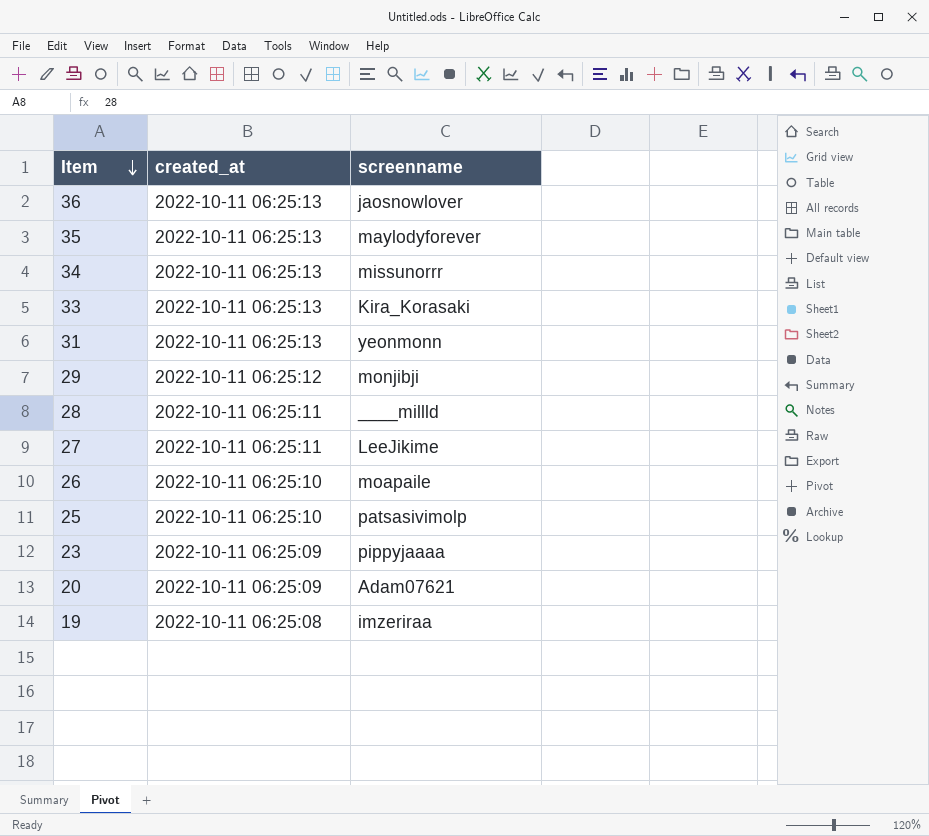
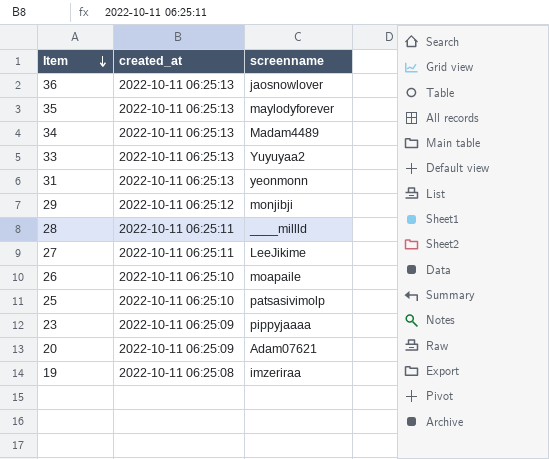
34 | screenname: missunorrr -> Madam4489
33 | screenname: Kira_Korasaki -> Yuyuyaa2

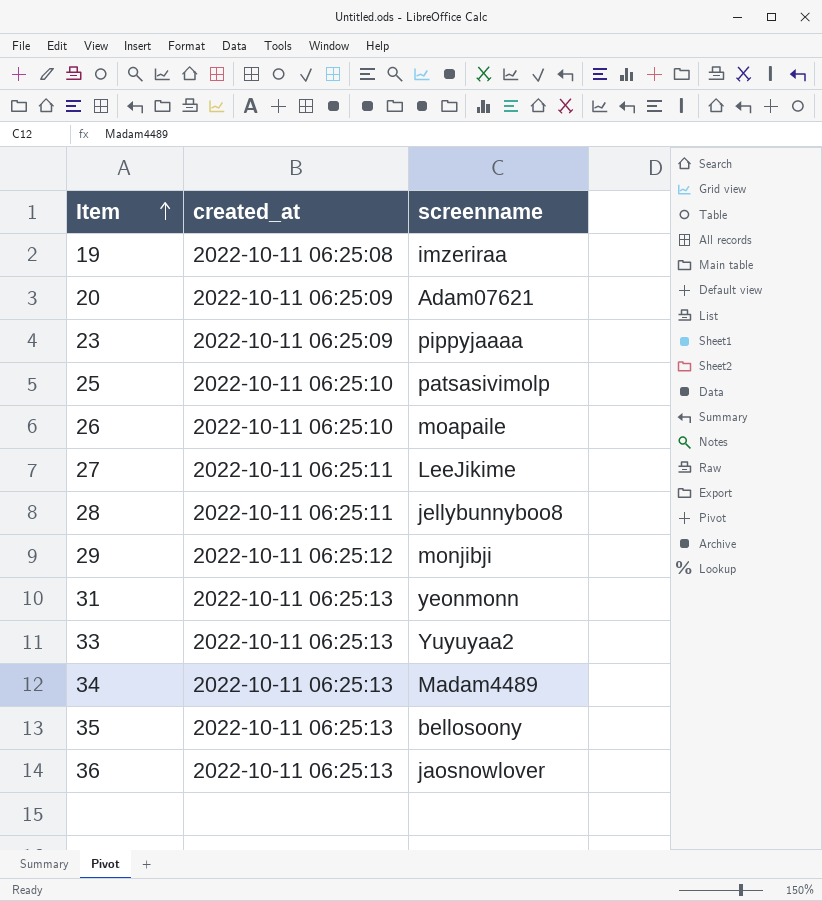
row order: Item descending -> Item ascending
28 | screenname: ____millld -> jellybunnyboo8
35 | screenname: maylodyforever -> bellosoony

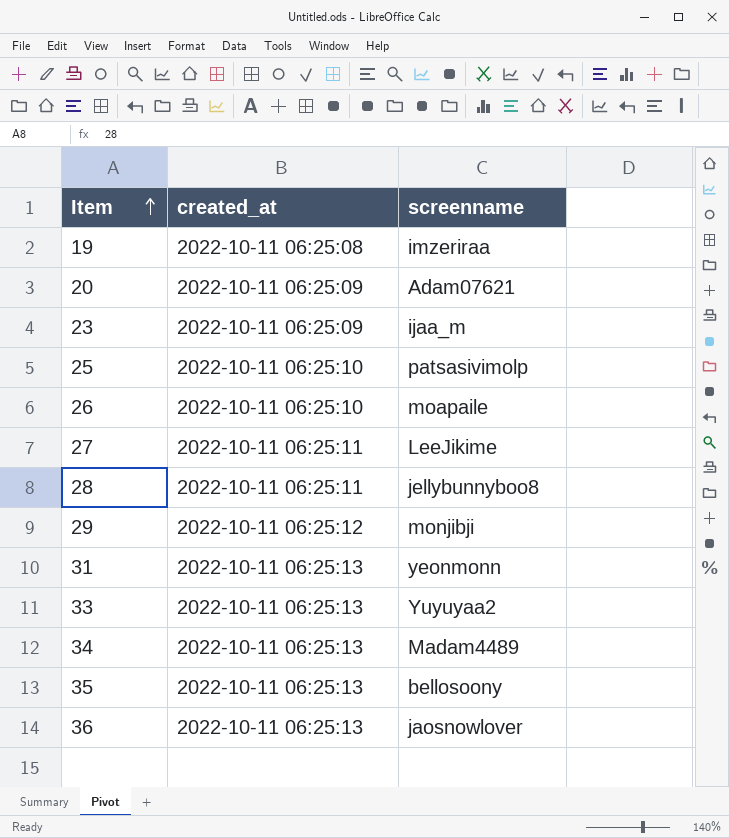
23 | screenname: pippyjaaaa -> ijaa_m

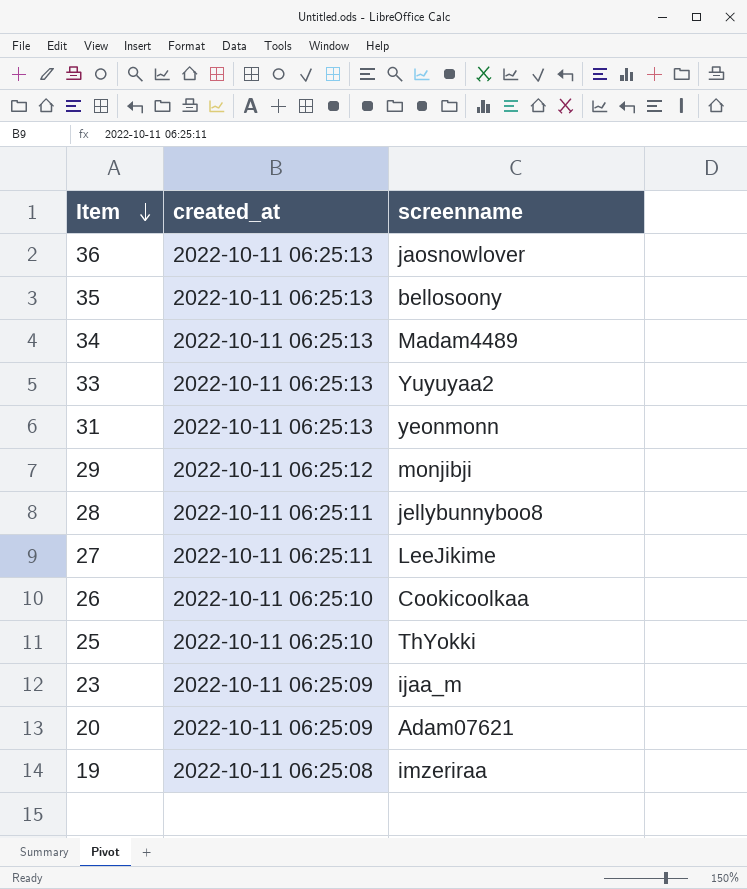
row order: Item ascending -> Item descending
26 | screenname: moapaile -> Cookicoolkaa
25 | screenname: patsasivimolp -> ThYokki

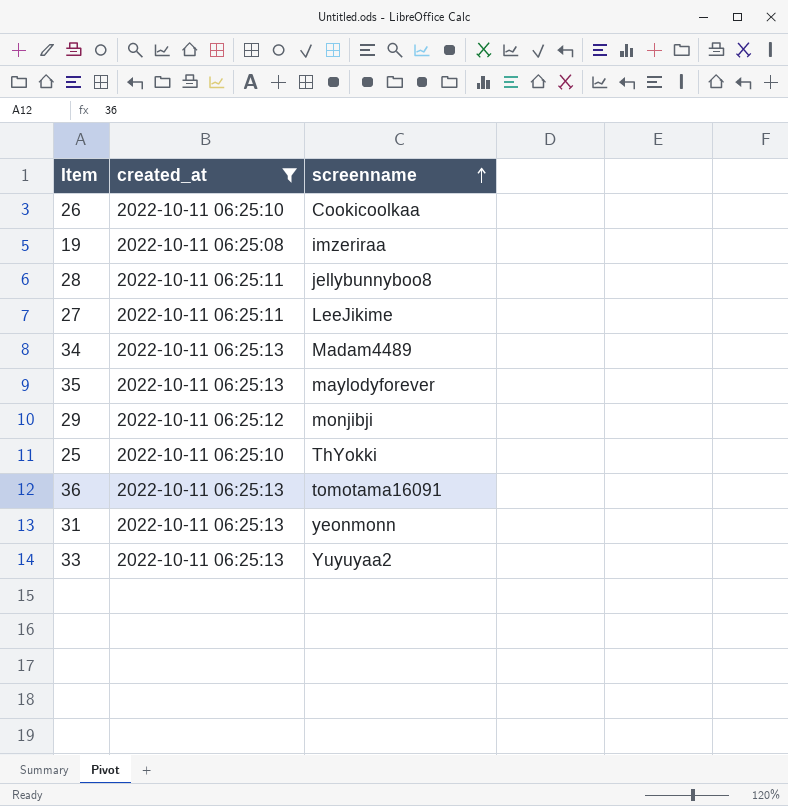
filter: none -> created_at != 2022-10-11 06:25:09
row order: Item descending -> screenname ascending
35 | screenname: bellosoony -> maylodyforever
36 | screenname: jaosnowlover -> tomotama16091

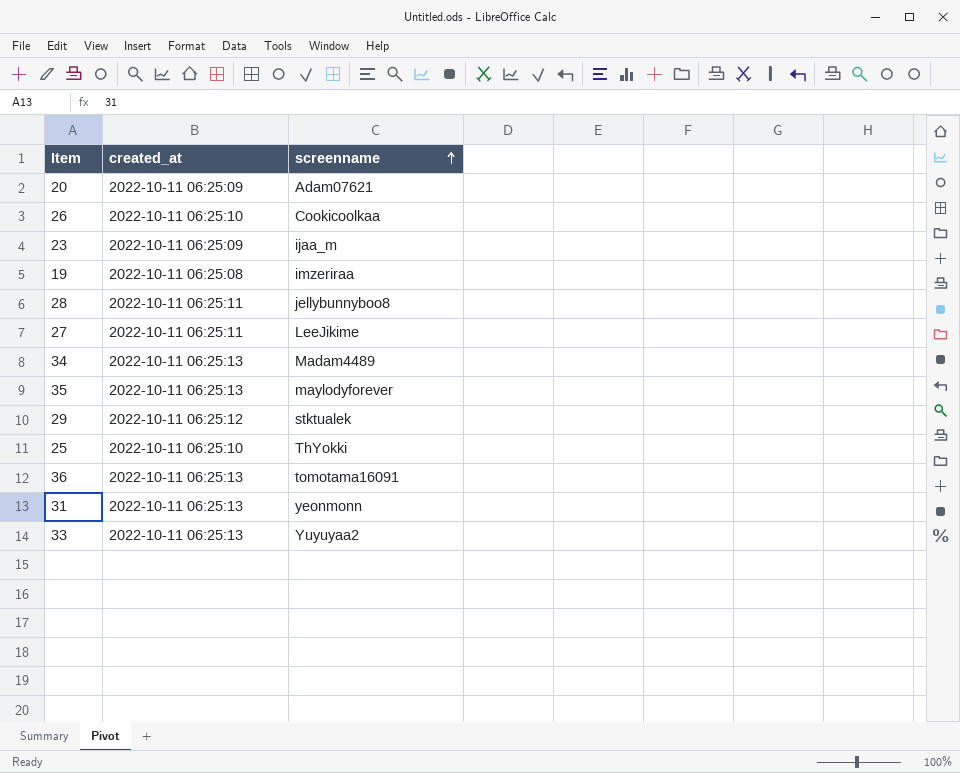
filter: created_at != 2022-10-11 06:25:09 -> none
29 | screenname: monjibji -> stktualek

